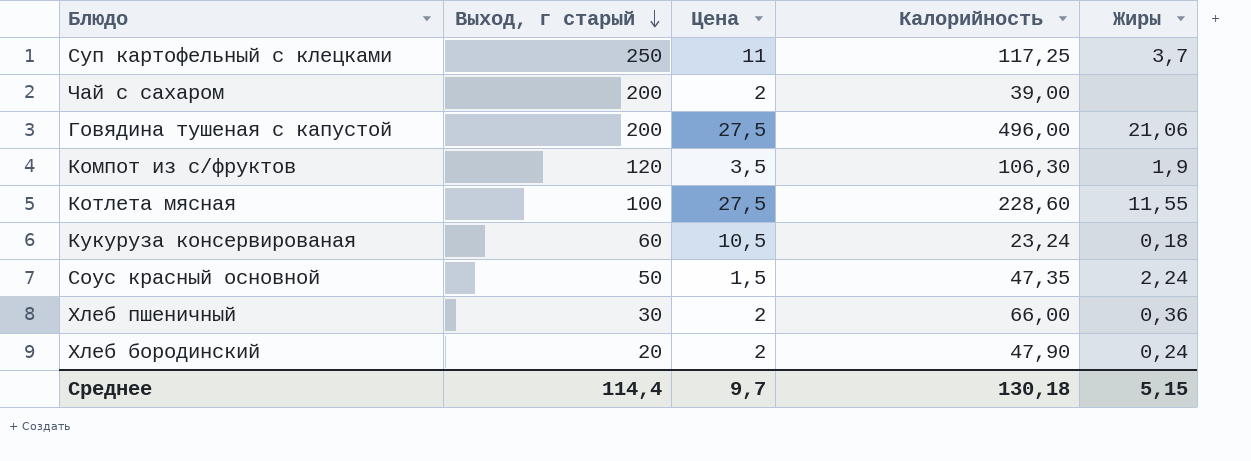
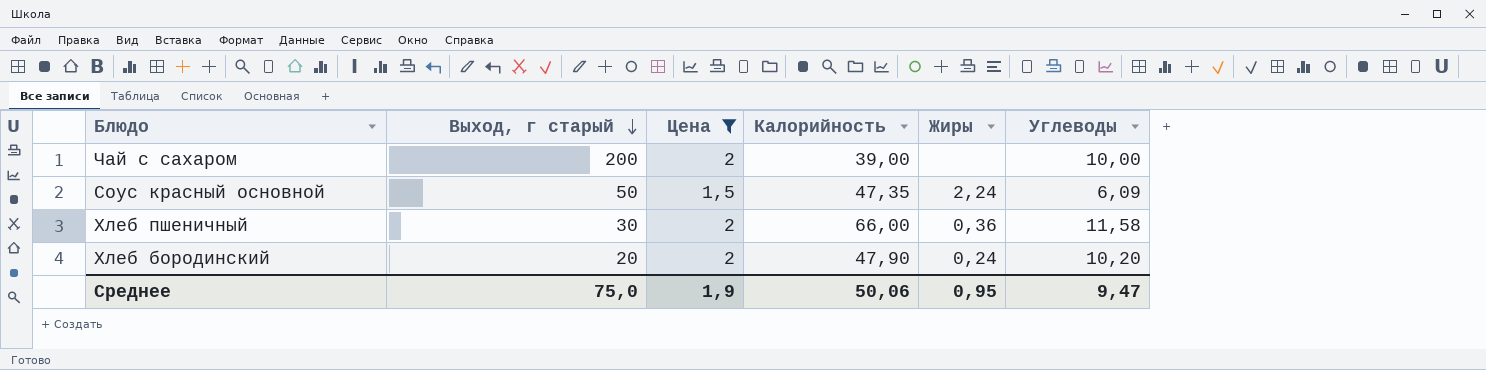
filter: none -> Цена <= 2
column Углеводы | position: none -> 6
Среднее | Выход, г старый: 114,4 -> 75,0
Среднее | Цена: 9,7 -> 1,9
Среднее | Калорийность: 130,18 -> 50,06
Среднее | Жиры: 5,15 -> 0,95

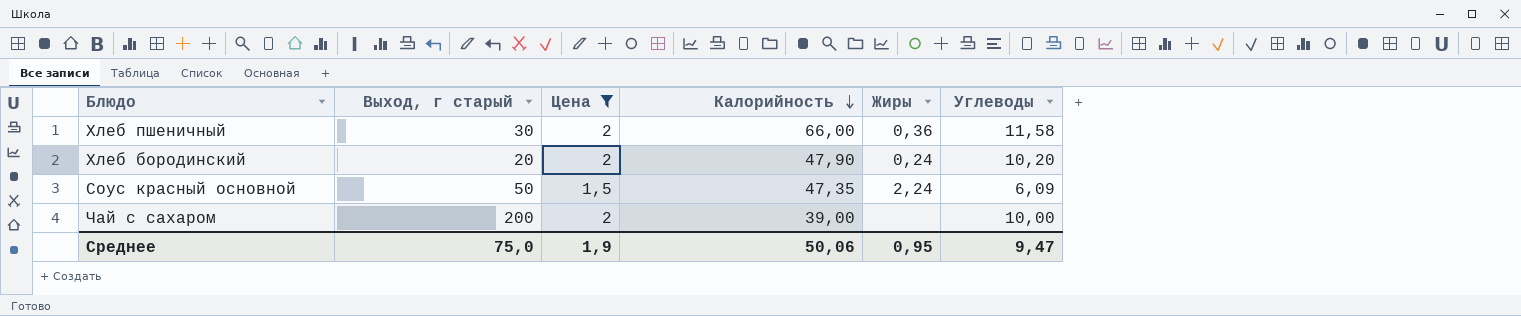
row order: Выход, г старый descending -> Калорийность descending

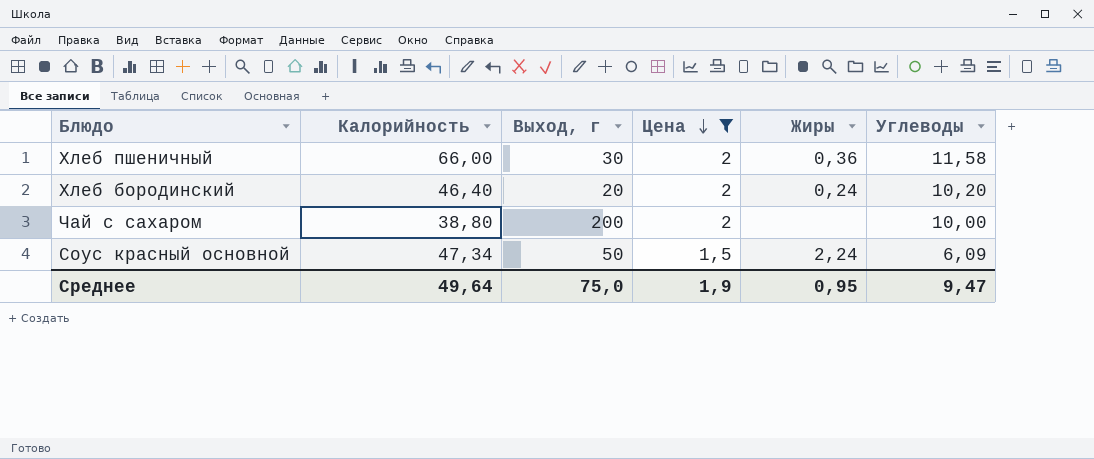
row order: Калорийность descending -> Цена descending
column Калорийность | position: 4 -> 2
column name: Выход, г старый -> Выход, г
Хлеб бородинский | Калорийность: 47,90 -> 46,40
Чай с сахаром | Калорийность: 39,00 -> 38,80
Соус красный основной | Калорийность: 47,35 -> 47,34
Среднее | Калорийность: 50,06 -> 49,64

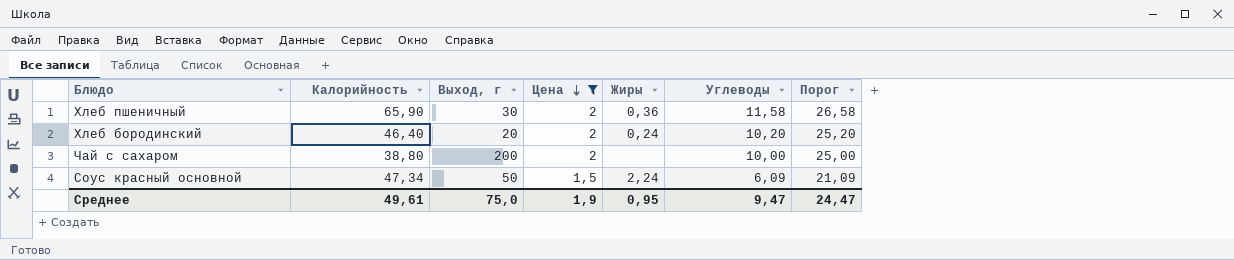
column Порог | formula: none -> [Углеводы] + 15
Хлеб пшеничный | Калорийность: 66,00 -> 65,90
Среднее | Калорийность: 49,64 -> 49,61

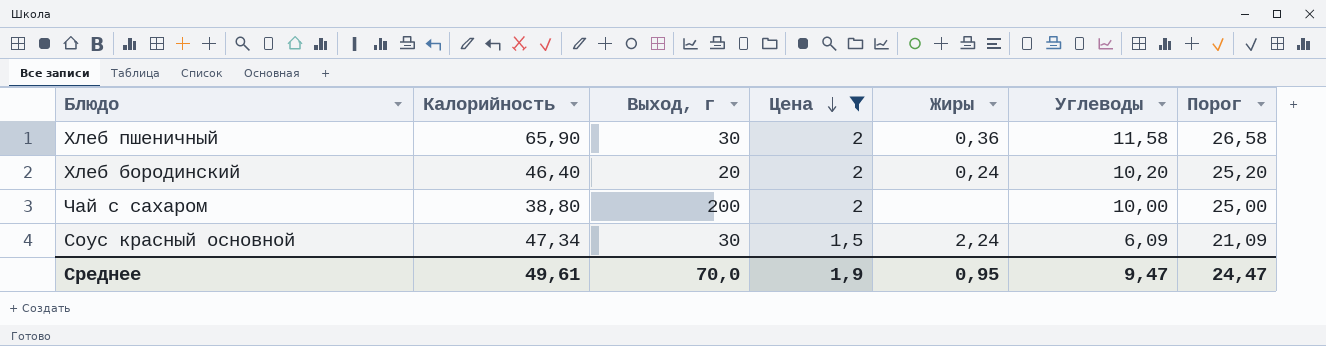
Соус красный основной | Выход, г: 50 -> 30
Среднее | Выход, г: 75,0 -> 70,0

